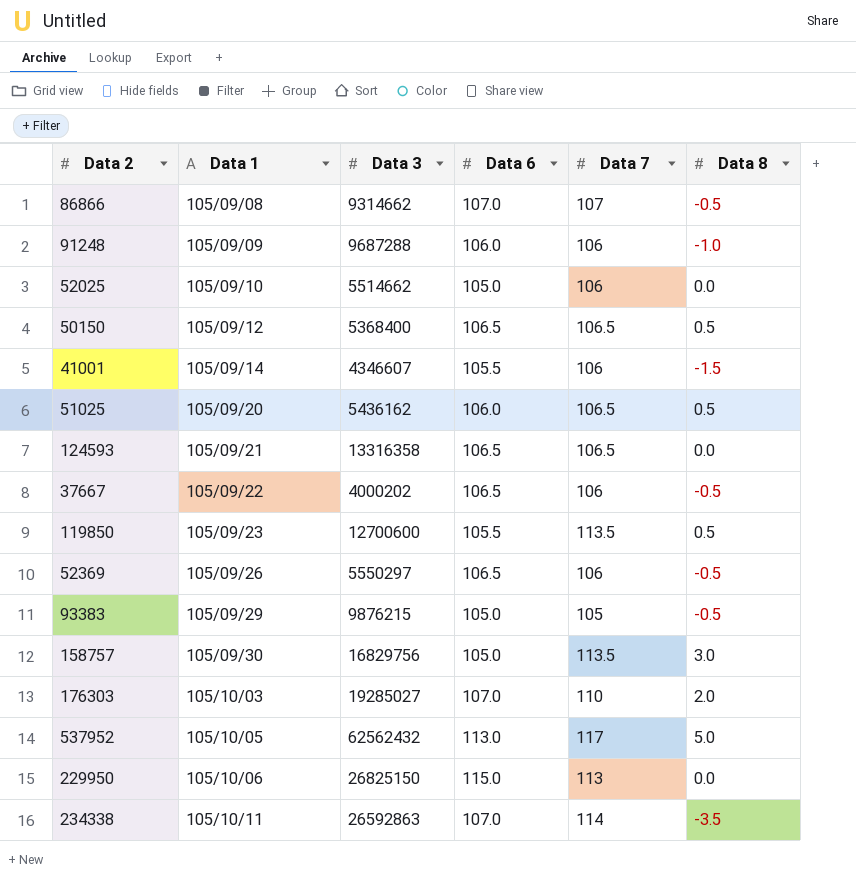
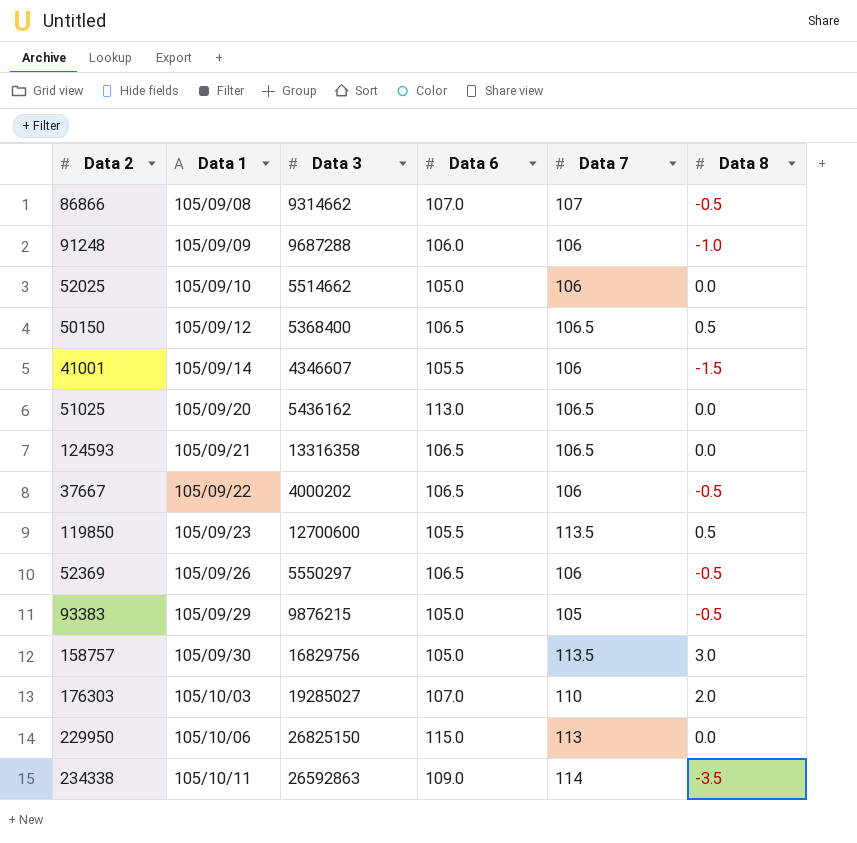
row 537952: 105/10/05 | 62562432 | 113.0 | 117 | 5.0 -> none
51025 | Data 6: 106.0 -> 113.0
51025 | Data 8: 0.5 -> 0.0
234338 | Data 6: 107.0 -> 109.0

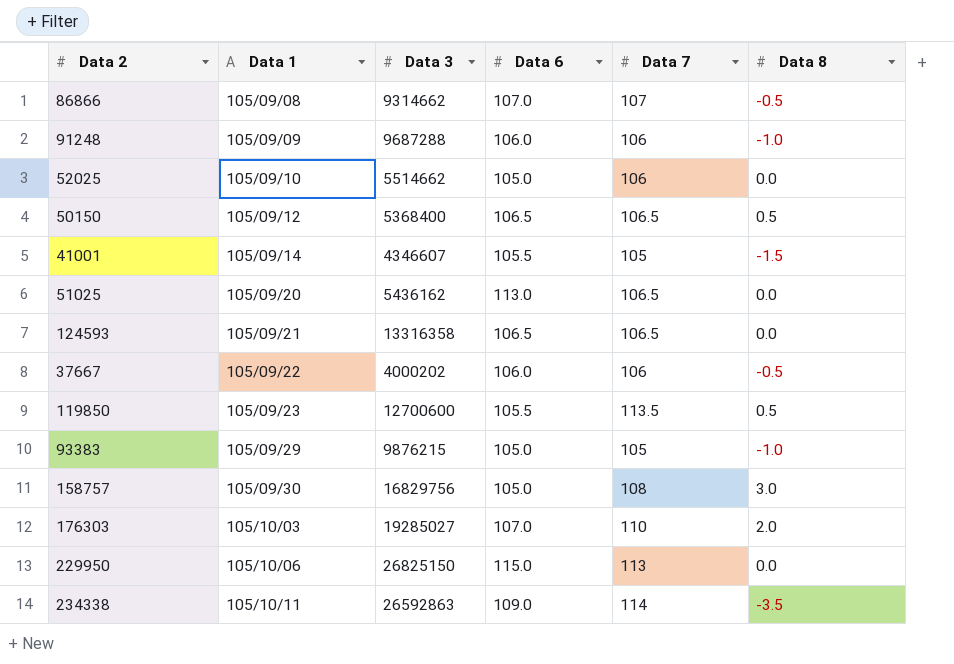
row 52369: 105/09/26 | 5550297 | 106.5 | 106 | -0.5 -> none
41001 | Data 7: 106 -> 105
37667 | Data 6: 106.5 -> 106.0
93383 | Data 8: -0.5 -> -1.0
158757 | Data 7: 113.5 -> 108

